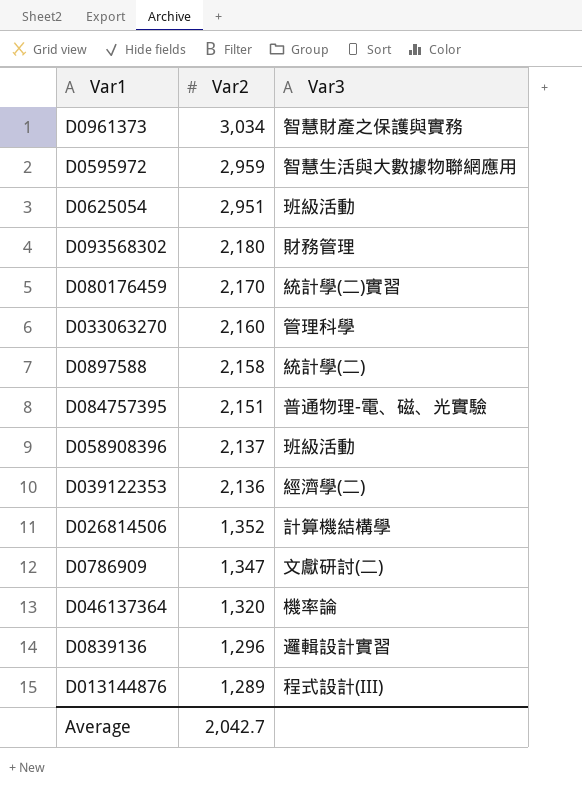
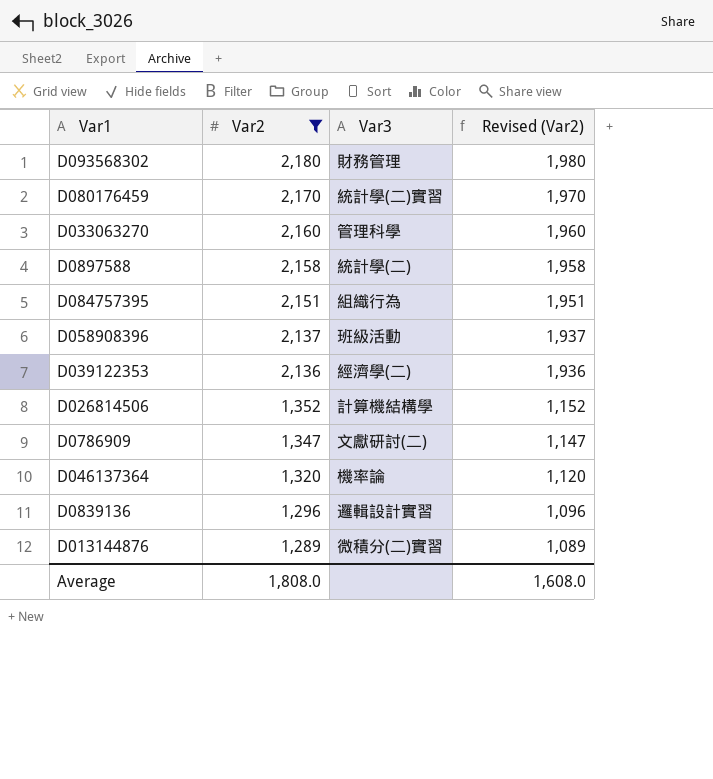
filter: none -> Var2 <= 2,180
column Revised (Var2) | formula: none -> [Var2] - 200
D084757395 | Var3: 普通物理-電、磁、光實驗 -> 組織行為
D013144876 | Var3: 程式設計(III) -> 微積分(二)實習
Average | Var2: 2,042.7 -> 1,808.0

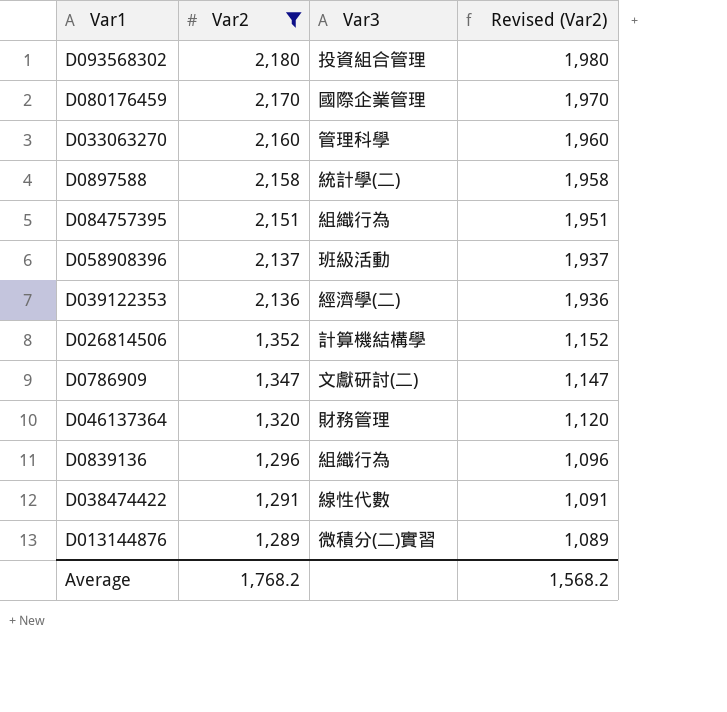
D093568302 | Var3: 財務管理 -> 投資組合管理
D080176459 | Var3: 統計學(二)實習 -> 國際企業管理
D046137364 | Var3: 機率論 -> 財務管理
D0839136 | Var3: 邏輯設計實習 -> 組織行為
row D038474422: none -> 1,291 | 線性代數 | 1,091
Average | Var2: 1,808.0 -> 1,768.2
Average | Revised (Var2): 1,608.0 -> 1,568.2

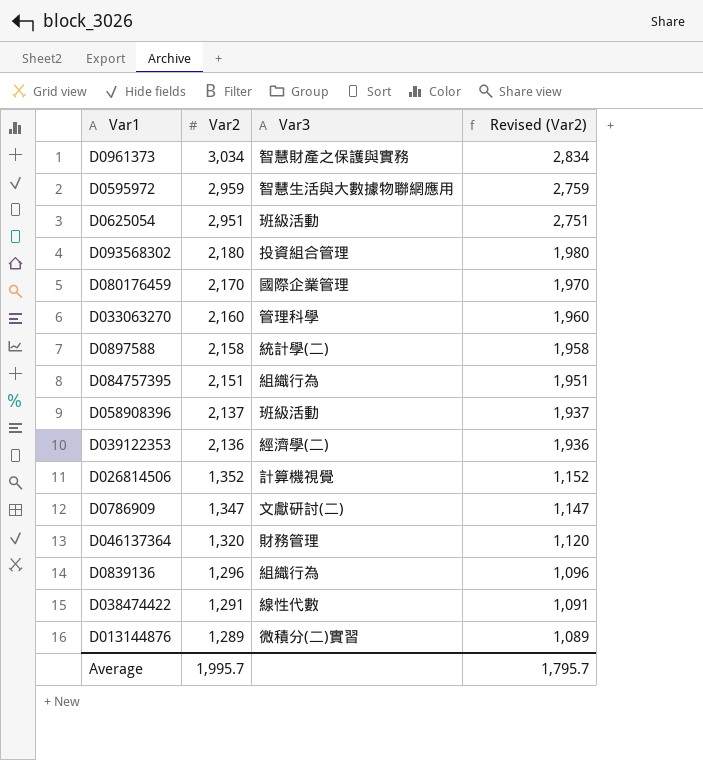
filter: Var2 <= 2,180 -> none
D026814506 | Var3: 計算機結構學 -> 計算機視覺
Average | Var2: 1,768.2 -> 1,995.7
Average | Revised (Var2): 1,568.2 -> 1,795.7

